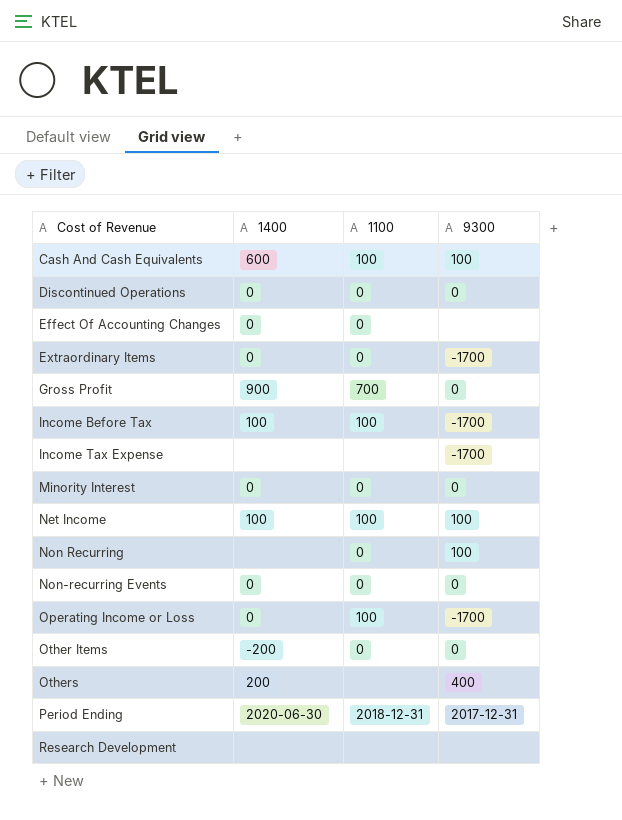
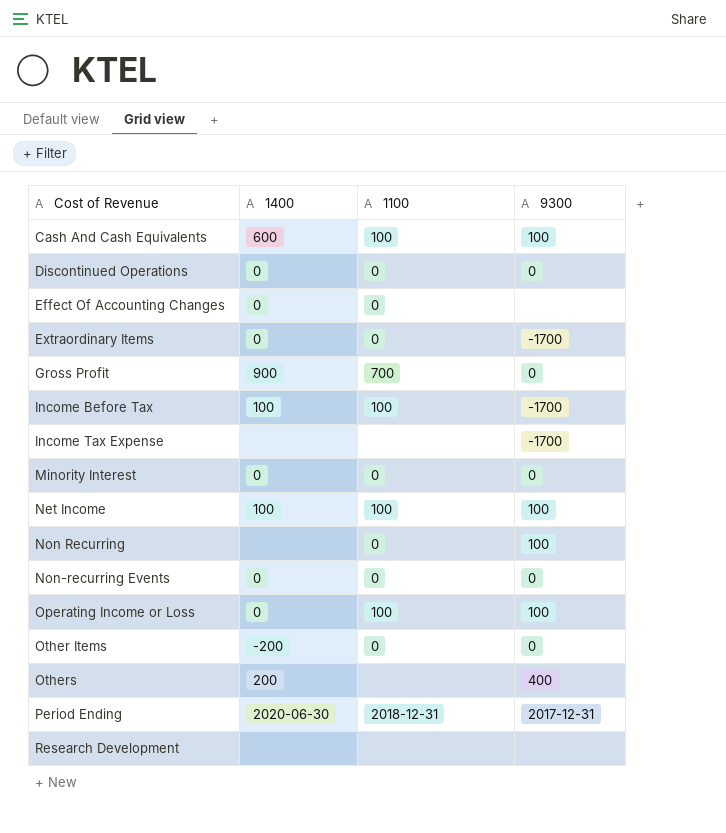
Operating Income or Loss | 9300: -1700 -> 100

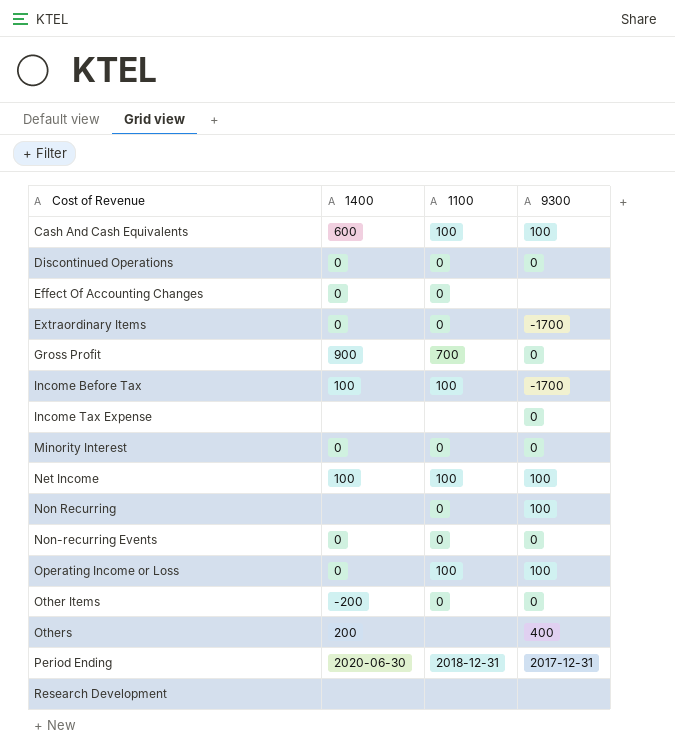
Income Tax Expense | 9300: -1700 -> 0

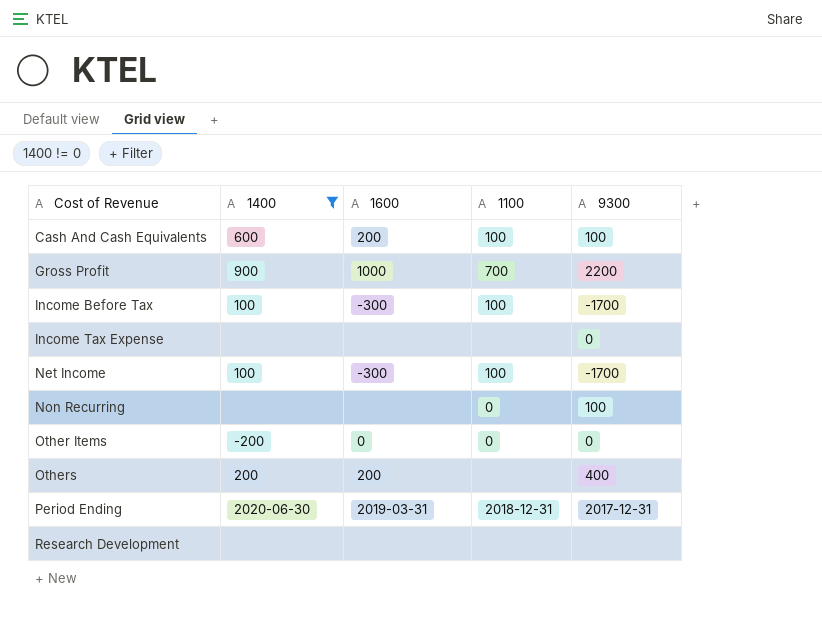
filter: none -> 1400 != 0
column 1600 | position: none -> 3
Gross Profit | 9300: 0 -> 2200
Net Income | 9300: 100 -> -1700

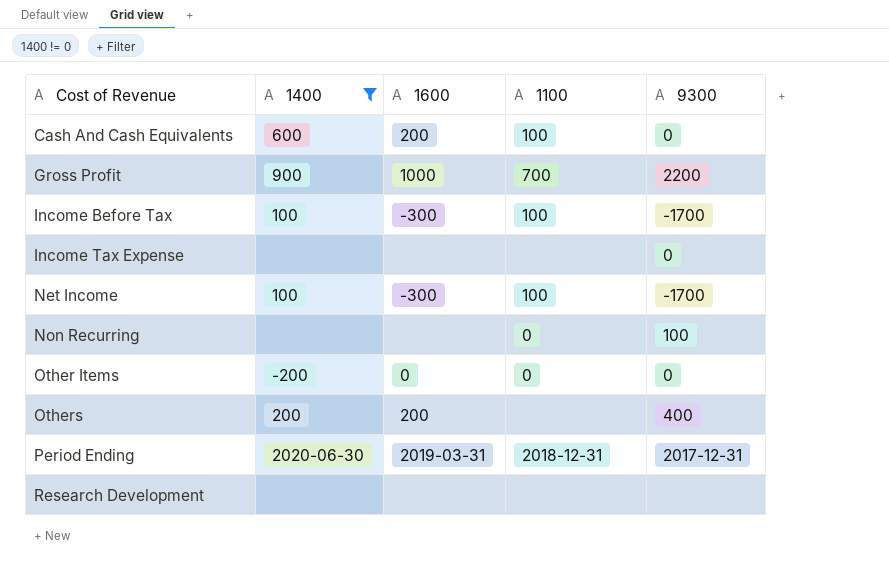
Cash And Cash Equivalents | 9300: 100 -> 0

